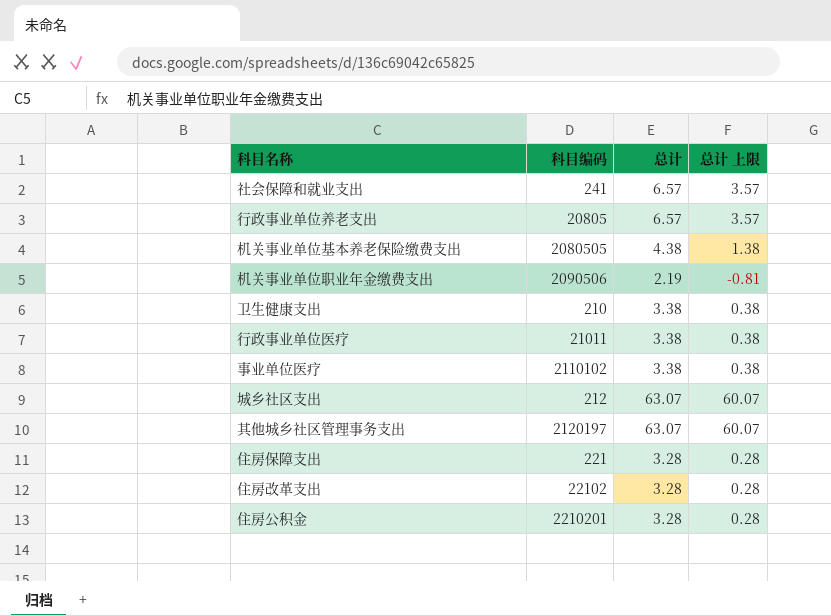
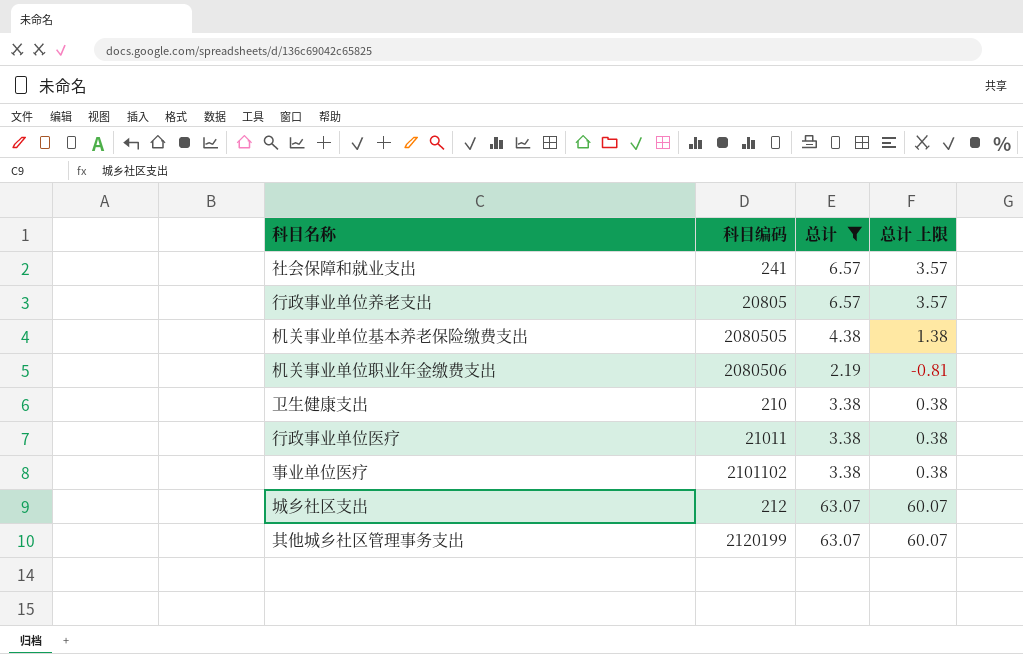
filter: none -> 总计 != 3.28
机关事业单位职业年金缴费支出 | 科目编码: 2090506 -> 2080506
事业单位医疗 | 科目编码: 2110102 -> 2101102
其他城乡社区管理事务支出 | 科目编码: 2120197 -> 2120199

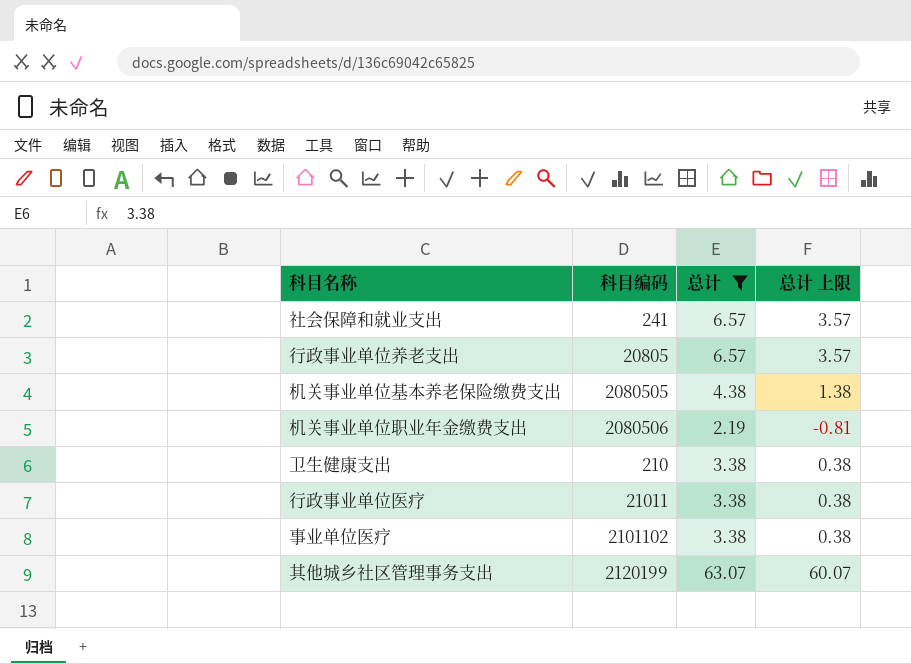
row 城乡社区支出: 212 | 63.07 | 60.07 -> none

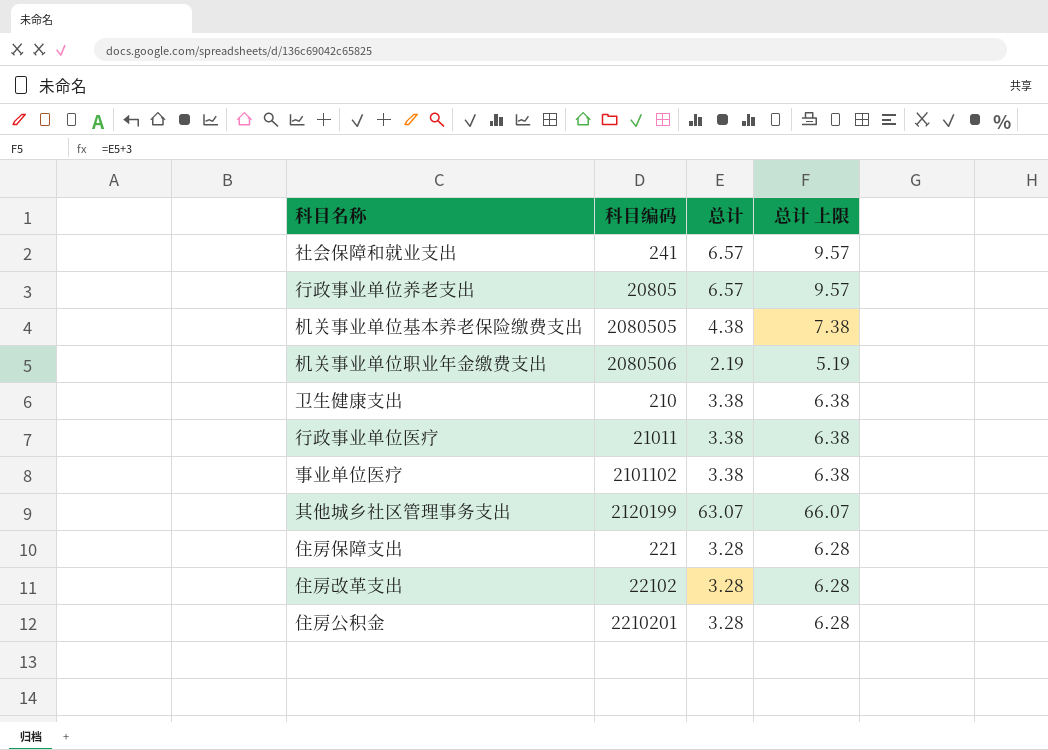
filter: 总计 != 3.28 -> none
column 总计 上限 | formula: [总计] - 3 -> [总计] + 3

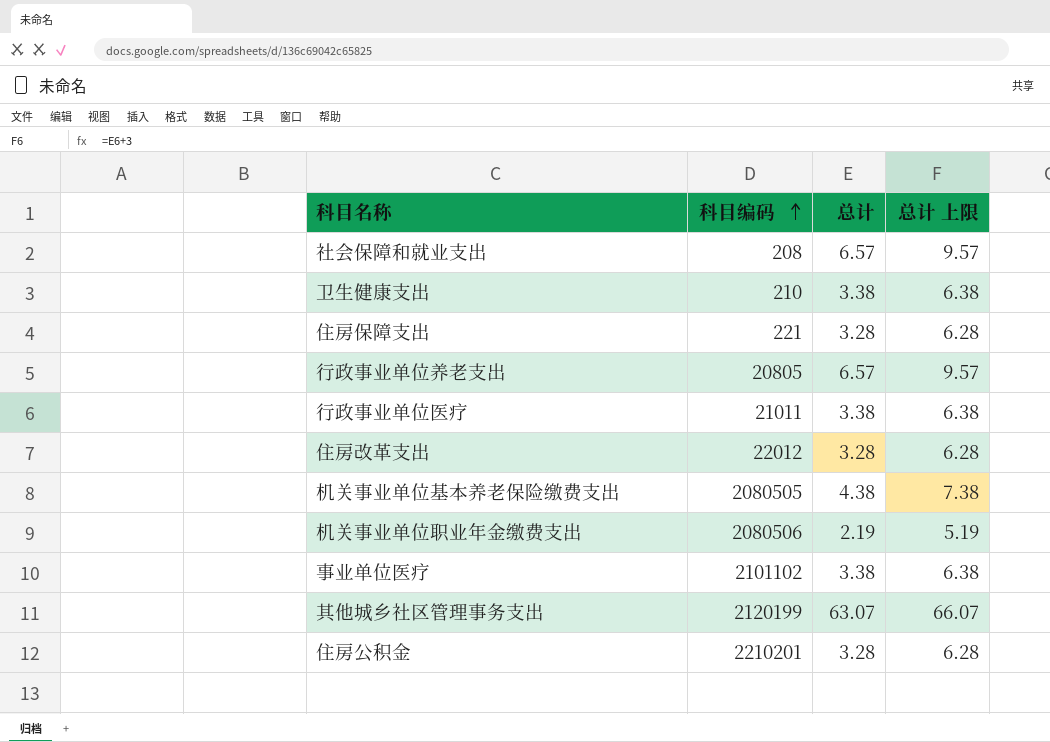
row order: none -> 科目编码 ascending
社会保障和就业支出 | 科目编码: 241 -> 208
住房改革支出 | 科目编码: 22102 -> 22012

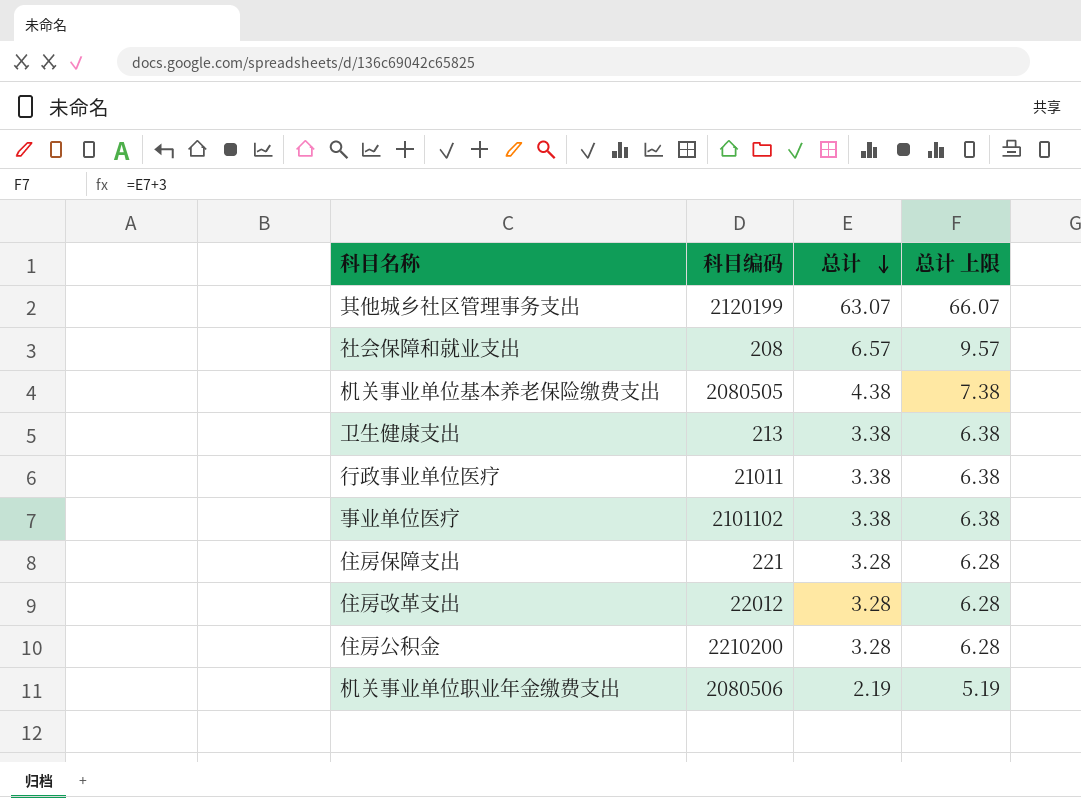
row order: 科目编码 ascending -> 总计 descending
row 行政事业单位养老支出: 20805 | 6.57 | 9.57 -> none
卫生健康支出 | 科目编码: 210 -> 213
住房公积金 | 科目编码: 2210201 -> 2210200

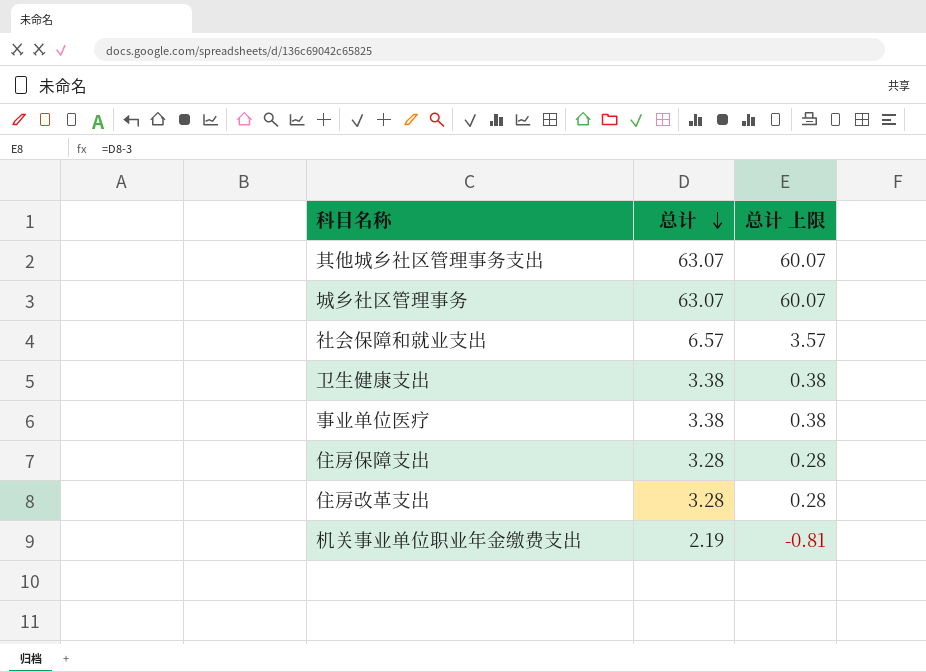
column 科目编码 | position: 2 -> none
column 总计 上限 | formula: [总计] + 3 -> [总计] - 3
row 机关事业单位基本养老保险缴费支出: 2080505 | 4.38 | 7.38 -> none
row 行政事业单位医疗: 21011 | 3.38 | 6.38 -> none
row 住房公积金: 2210200 | 3.28 | 6.28 -> none
row 城乡社区管理事务: none -> 63.07 | 60.07

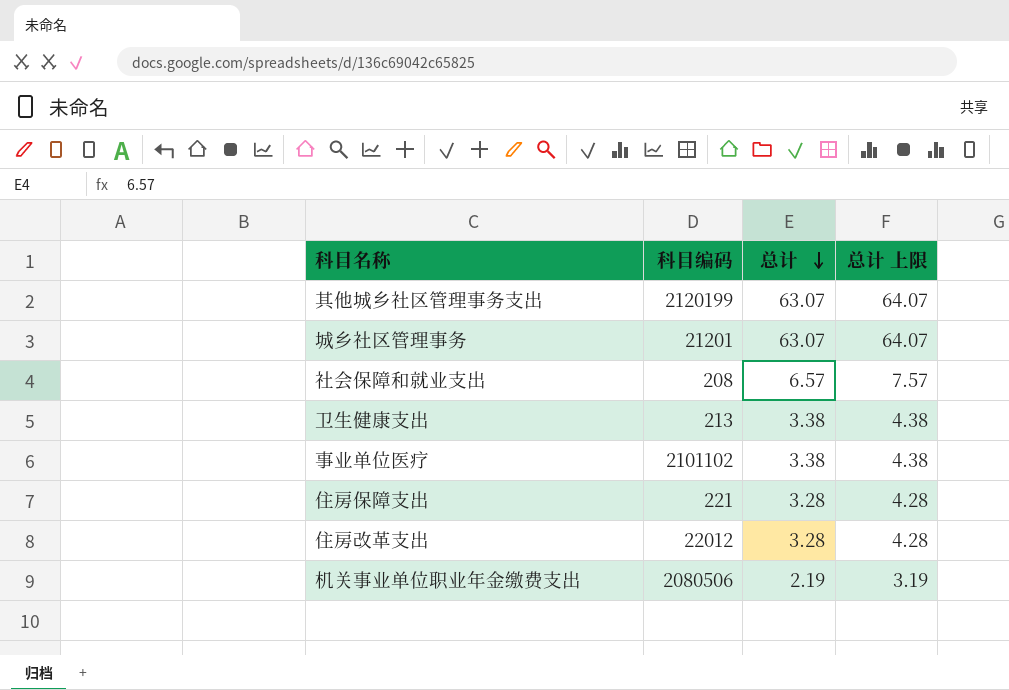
column 科目编码 | position: none -> 2
column 总计 上限 | formula: [总计] - 3 -> [总计] + 1

